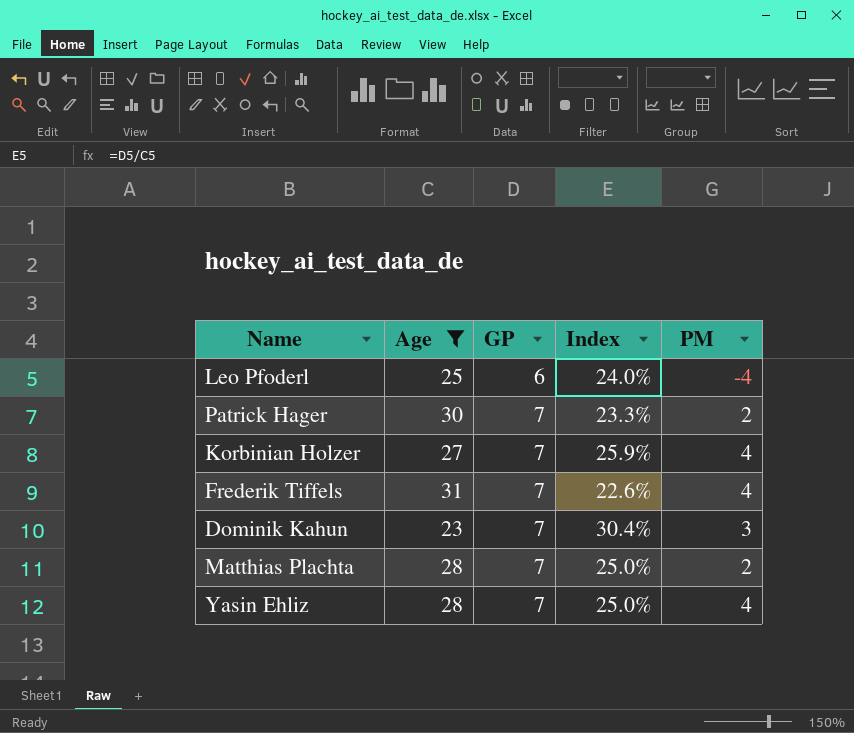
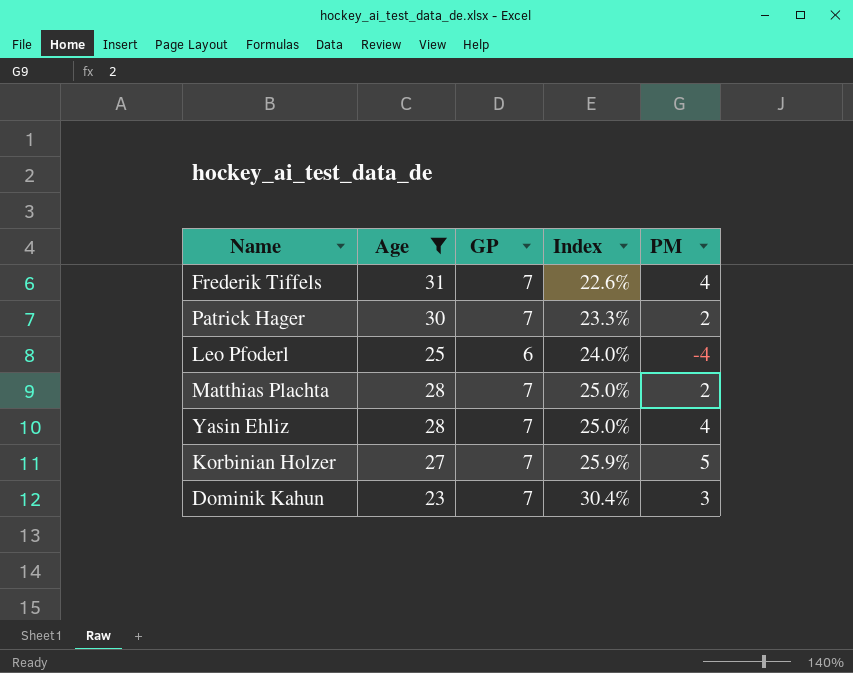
row order: GP ascending -> Index ascending
Korbinian Holzer | PM: 4 -> 5

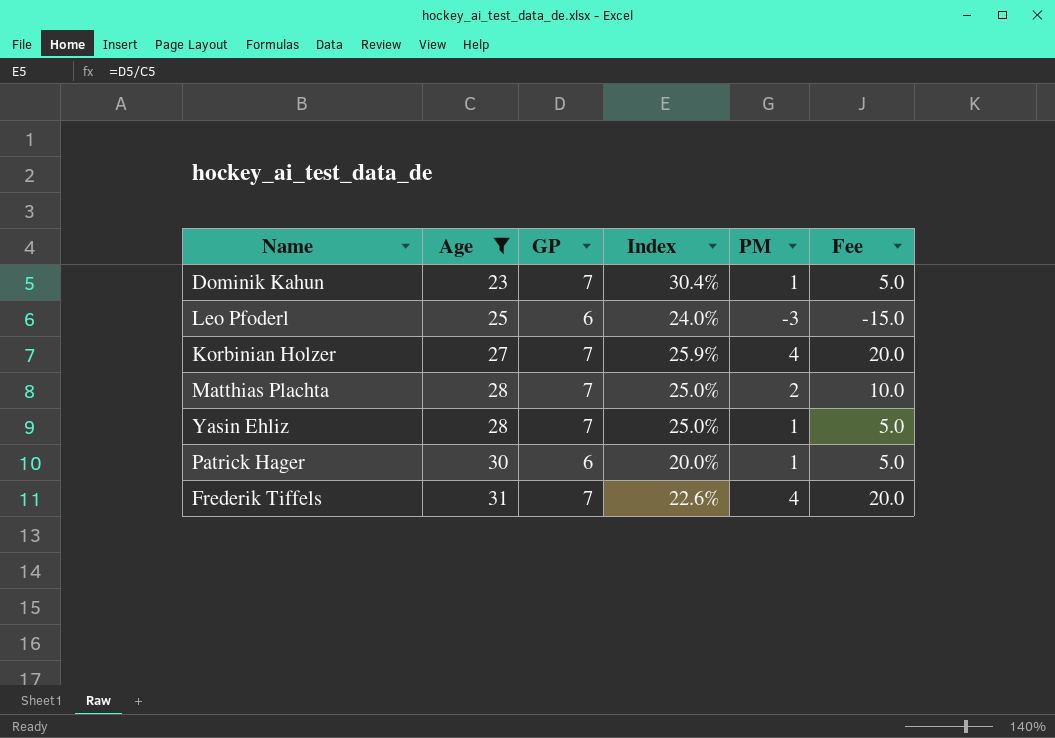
row order: Index ascending -> Age ascending
column Fee | formula: none -> [PM] * 5
Dominik Kahun | PM: 3 -> 1
Leo Pfoderl | PM: -4 -> -3
Korbinian Holzer | PM: 5 -> 4
Yasin Ehliz | PM: 4 -> 1
Patrick Hager | GP: 7 -> 6
Patrick Hager | Index: 23.3% -> 20.0%
Patrick Hager | PM: 2 -> 1

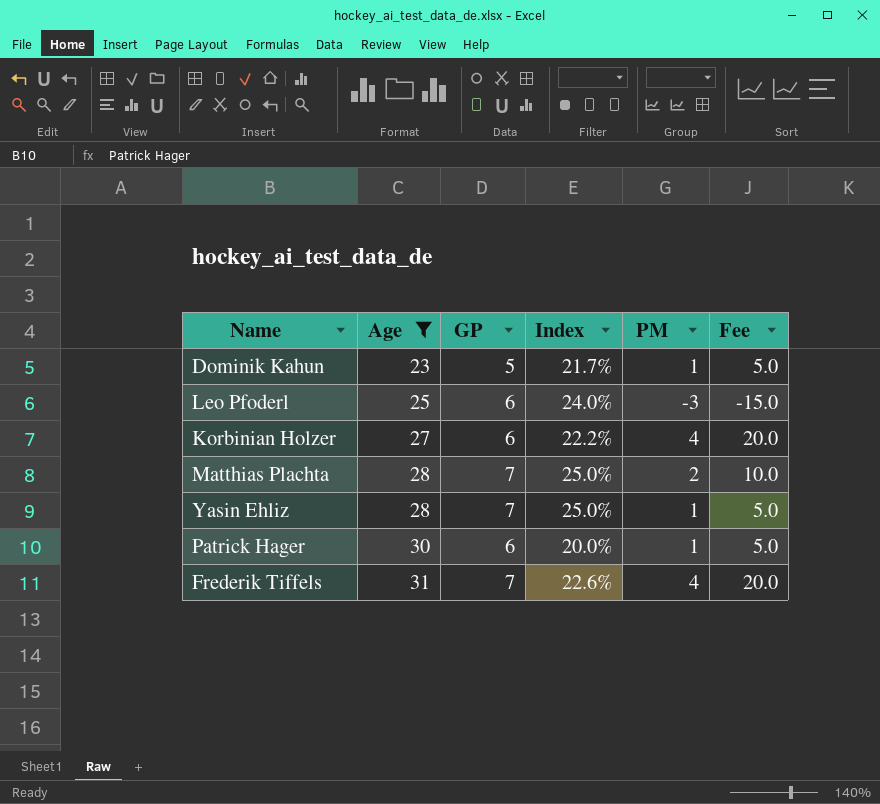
Dominik Kahun | GP: 7 -> 5
Dominik Kahun | Index: 30.4% -> 21.7%
Korbinian Holzer | GP: 7 -> 6
Korbinian Holzer | Index: 25.9% -> 22.2%

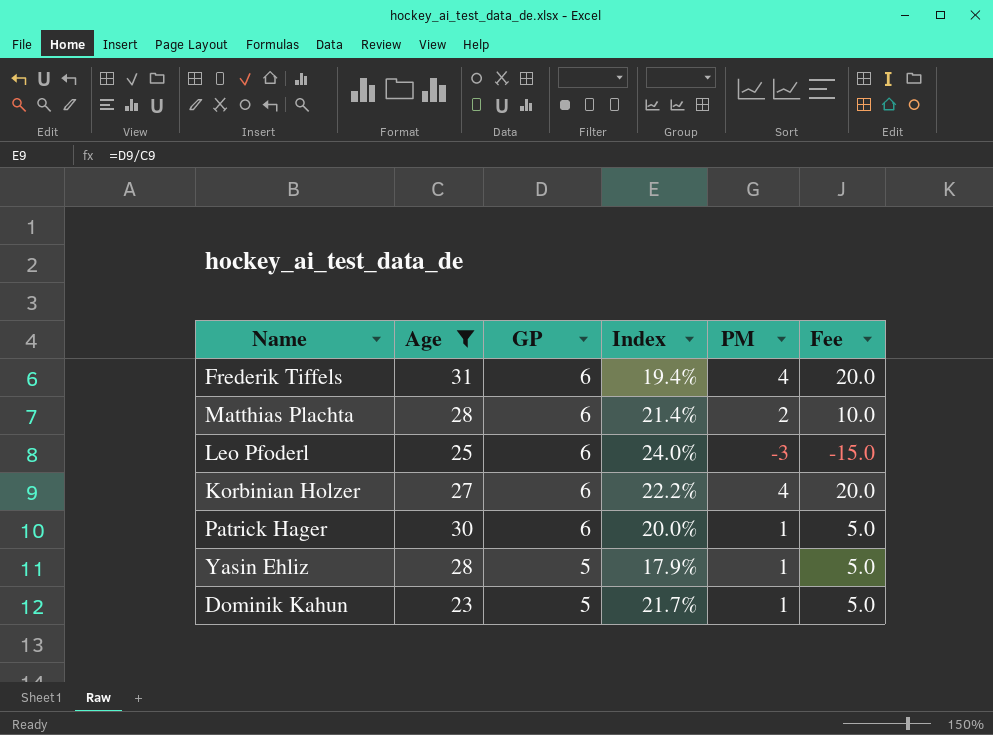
row order: Age ascending -> GP descending
Frederik Tiffels | GP: 7 -> 6
Frederik Tiffels | Index: 22.6% -> 19.4%
Matthias Plachta | GP: 7 -> 6
Matthias Plachta | Index: 25.0% -> 21.4%
Yasin Ehliz | GP: 7 -> 5
Yasin Ehliz | Index: 25.0% -> 17.9%

